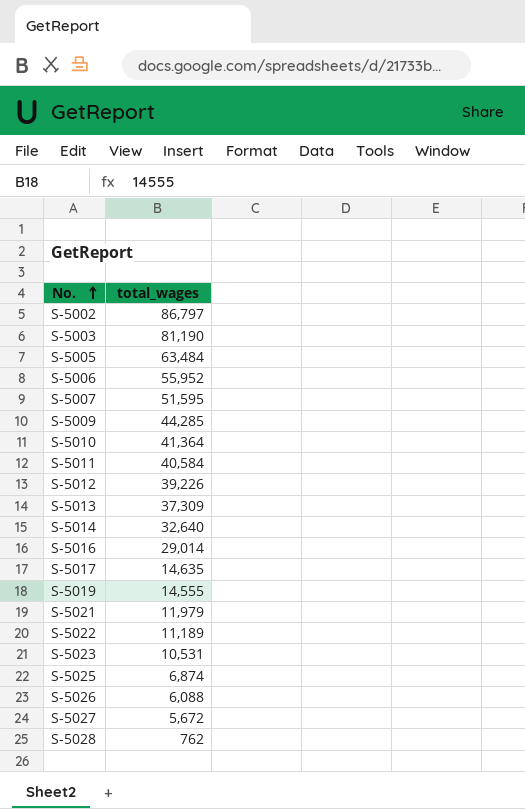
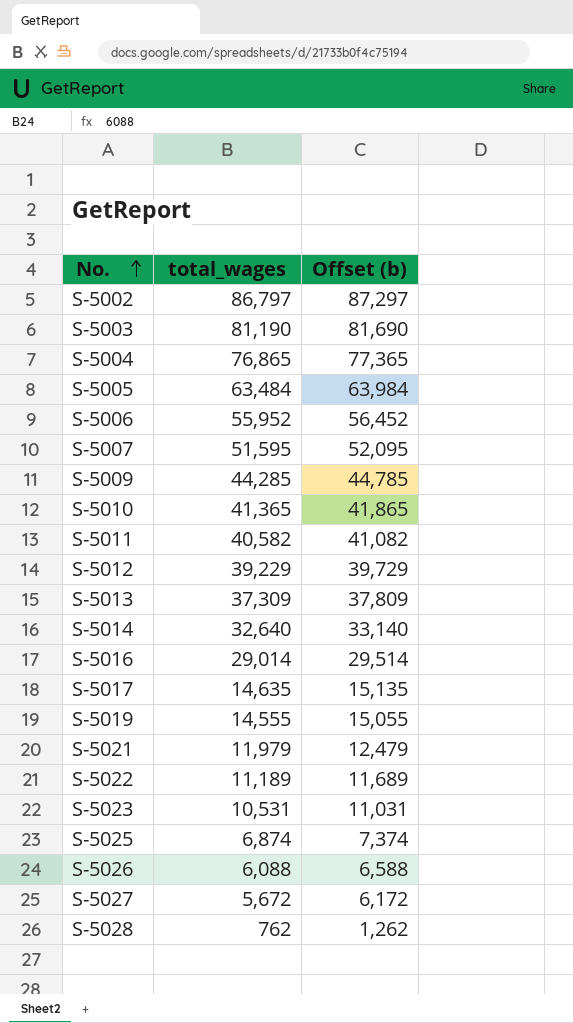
column Offset (b) | formula: none -> [total_wages] + 500
row S-5004: none -> 76,865 | 77,365
S-5010 | total_wages: 41,364 -> 41,365
S-5011 | total_wages: 40,584 -> 40,582
S-5012 | total_wages: 39,226 -> 39,229

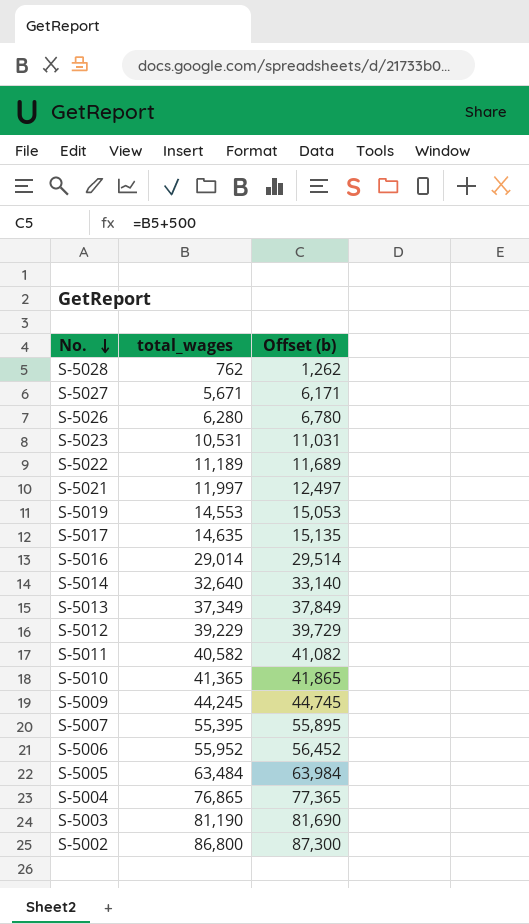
row order: No. ascending -> No. descending
row S-5025: 6,874 | 7,374 -> none
S-5027 | total_wages: 5,672 -> 5,671
S-5027 | Offset (b): 6,172 -> 6,171
S-5026 | total_wages: 6,088 -> 6,280
S-5026 | Offset (b): 6,588 -> 6,780
S-5021 | total_wages: 11,979 -> 11,997
S-5021 | Offset (b): 12,479 -> 12,497
S-5019 | total_wages: 14,555 -> 14,553
S-5019 | Offset (b): 15,055 -> 15,053
S-5013 | total_wages: 37,309 -> 37,349
S-5013 | Offset (b): 37,809 -> 37,849
S-5009 | total_wages: 44,285 -> 44,245
S-5009 | Offset (b): 44,785 -> 44,745
S-5007 | total_wages: 51,595 -> 55,395
S-5007 | Offset (b): 52,095 -> 55,895
S-5002 | total_wages: 86,797 -> 86,800
S-5002 | Offset (b): 87,297 -> 87,300

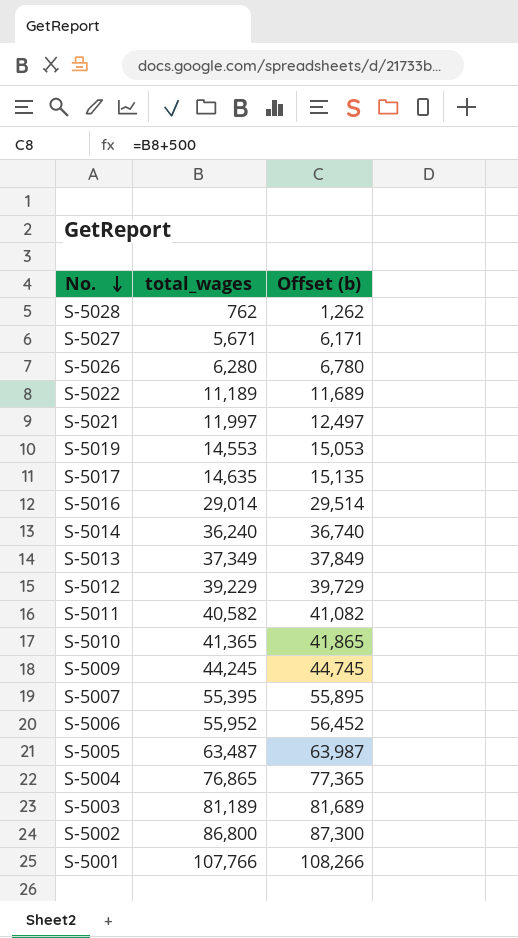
row S-5023: 10,531 | 11,031 -> none
S-5014 | total_wages: 32,640 -> 36,240
S-5014 | Offset (b): 33,140 -> 36,740
S-5005 | total_wages: 63,484 -> 63,487
S-5005 | Offset (b): 63,984 -> 63,987
S-5003 | total_wages: 81,190 -> 81,189
S-5003 | Offset (b): 81,690 -> 81,689
row S-5001: none -> 107,766 | 108,266

